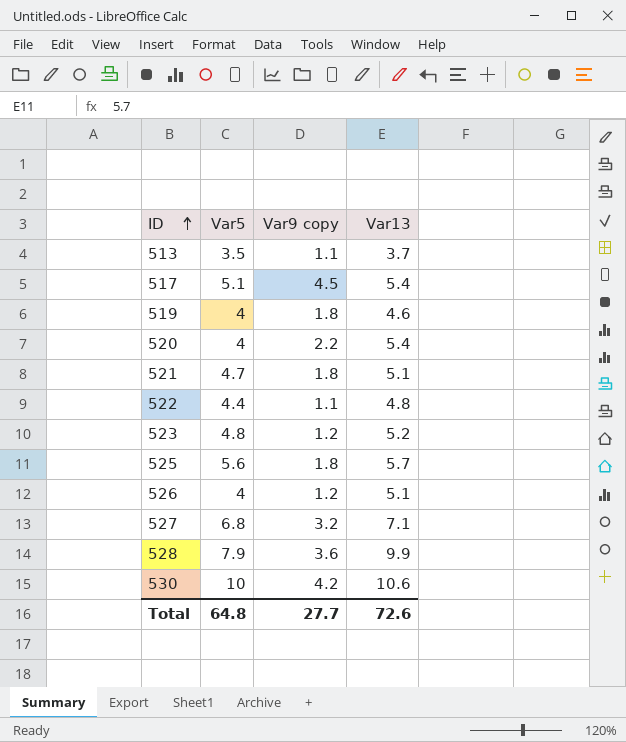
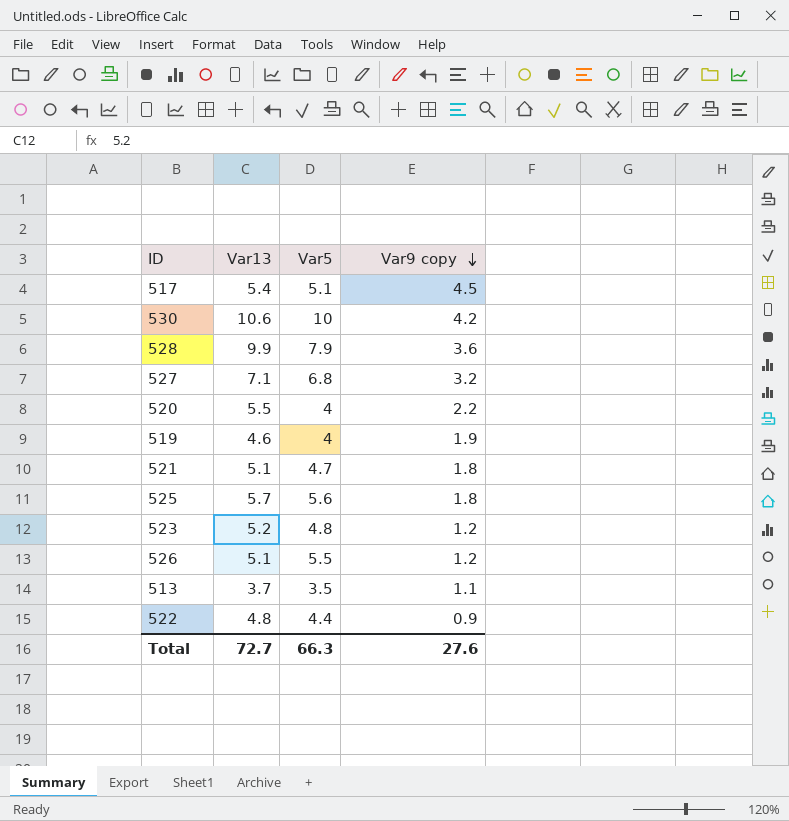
row order: ID ascending -> Var9 copy descending
column Var13 | position: 4 -> 2
520 | Var13: 5.4 -> 5.5
519 | Var9 copy: 1.8 -> 1.9
526 | Var5: 4 -> 5.5
522 | Var9 copy: 1.1 -> 0.9
Total | Var13: 72.6 -> 72.7
Total | Var5: 64.8 -> 66.3
Total | Var9 copy: 27.7 -> 27.6

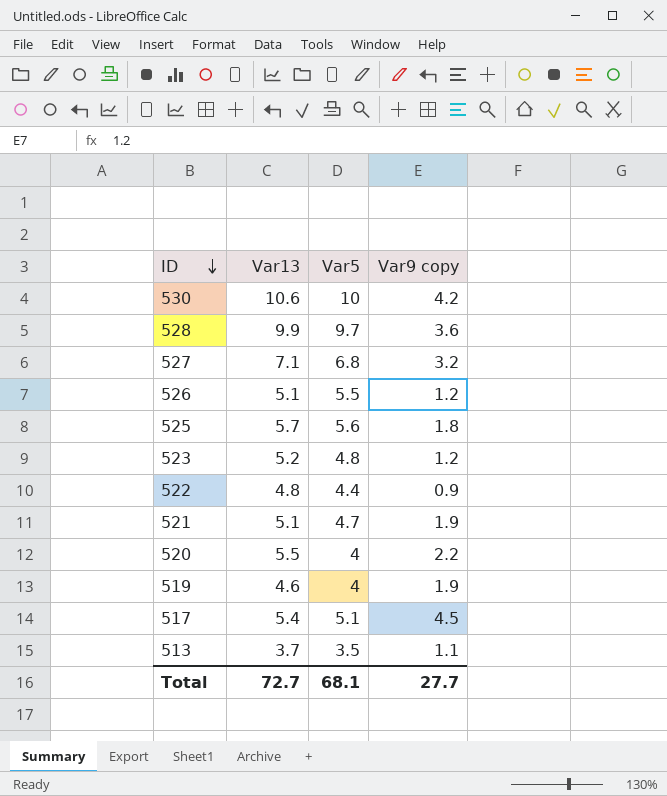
row order: Var9 copy descending -> ID descending
528 | Var5: 7.9 -> 9.7
521 | Var9 copy: 1.8 -> 1.9
Total | Var5: 66.3 -> 68.1
Total | Var9 copy: 27.6 -> 27.7

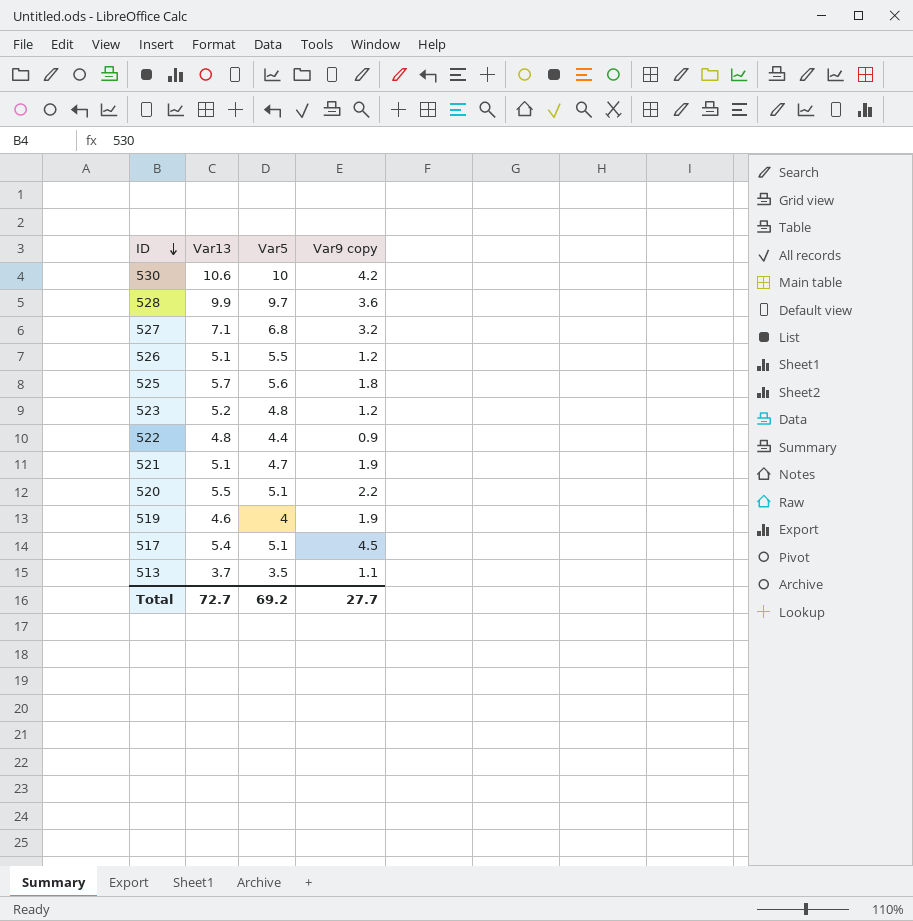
520 | Var5: 4 -> 5.1
Total | Var5: 68.1 -> 69.2

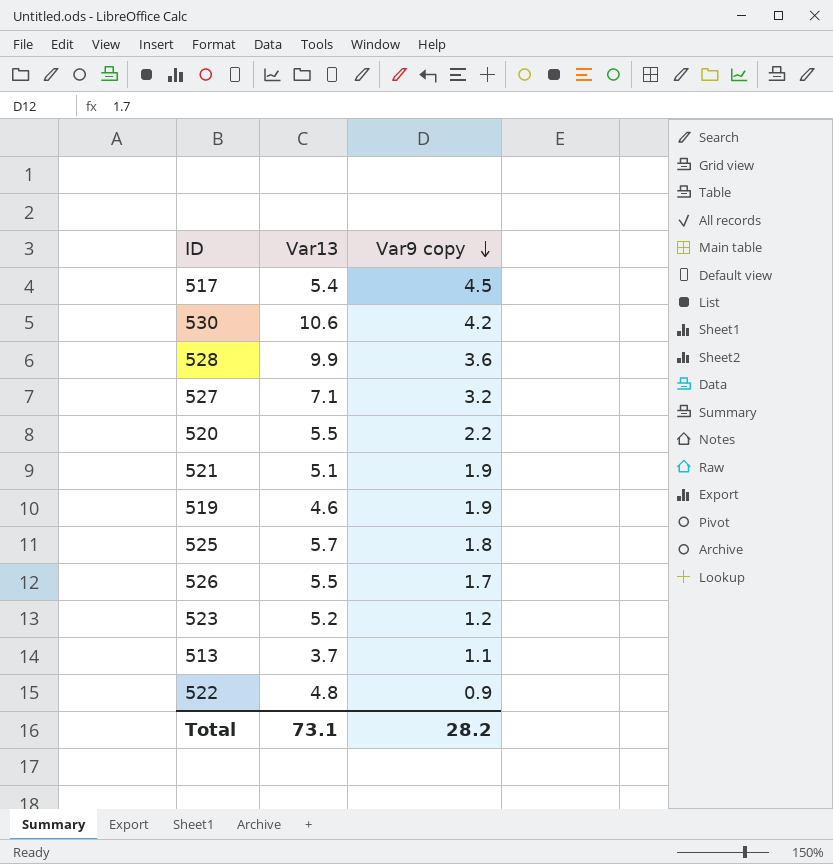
row order: ID descending -> Var9 copy descending
column Var5 | position: 3 -> none
526 | Var13: 5.1 -> 5.5
526 | Var9 copy: 1.2 -> 1.7
Total | Var13: 72.7 -> 73.1
Total | Var9 copy: 27.7 -> 28.2

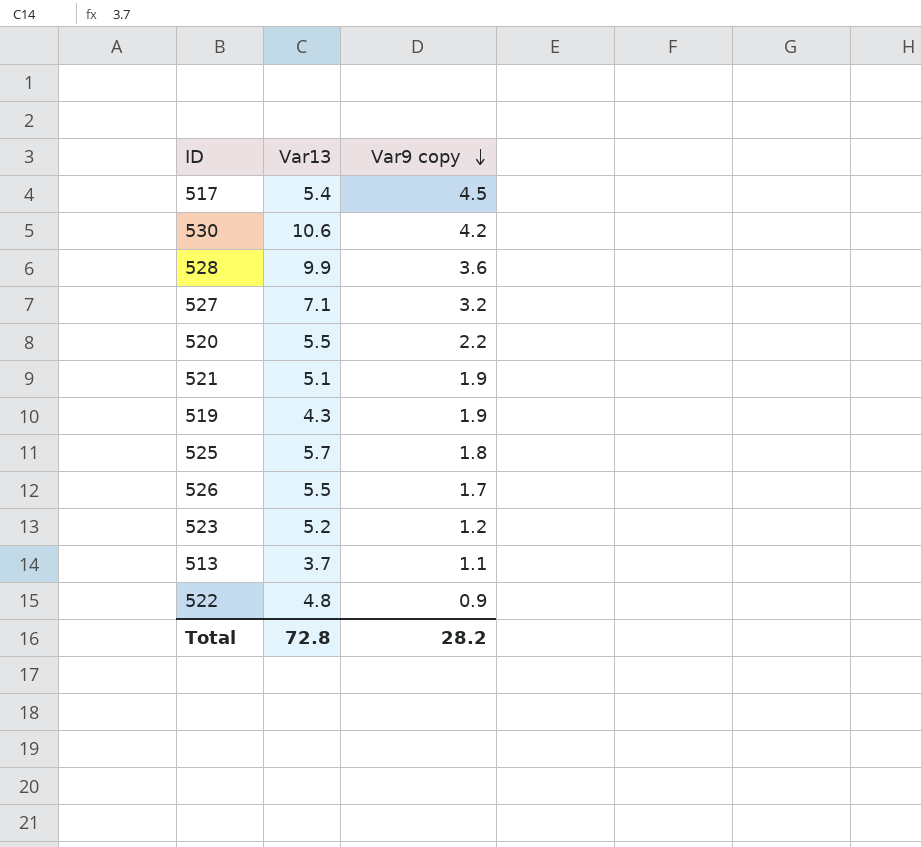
519 | Var13: 4.6 -> 4.3
Total | Var13: 73.1 -> 72.8

